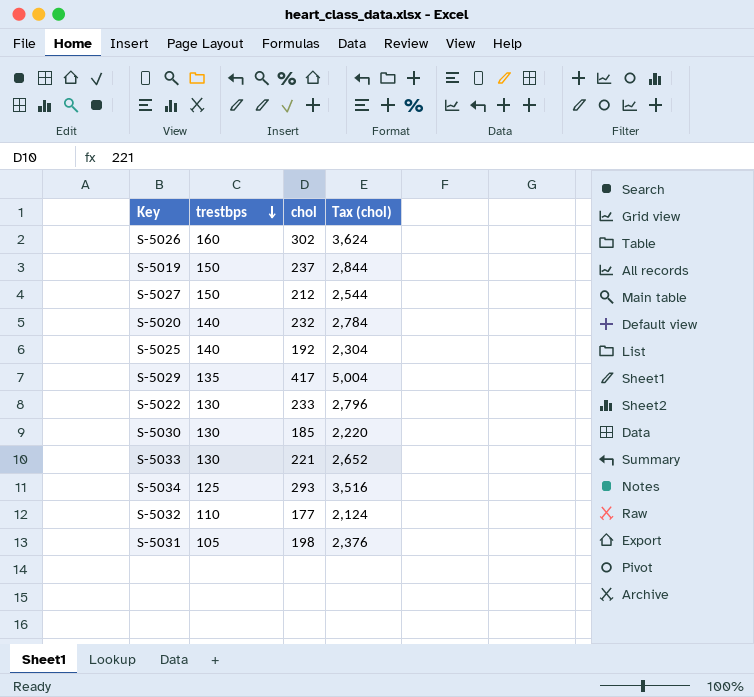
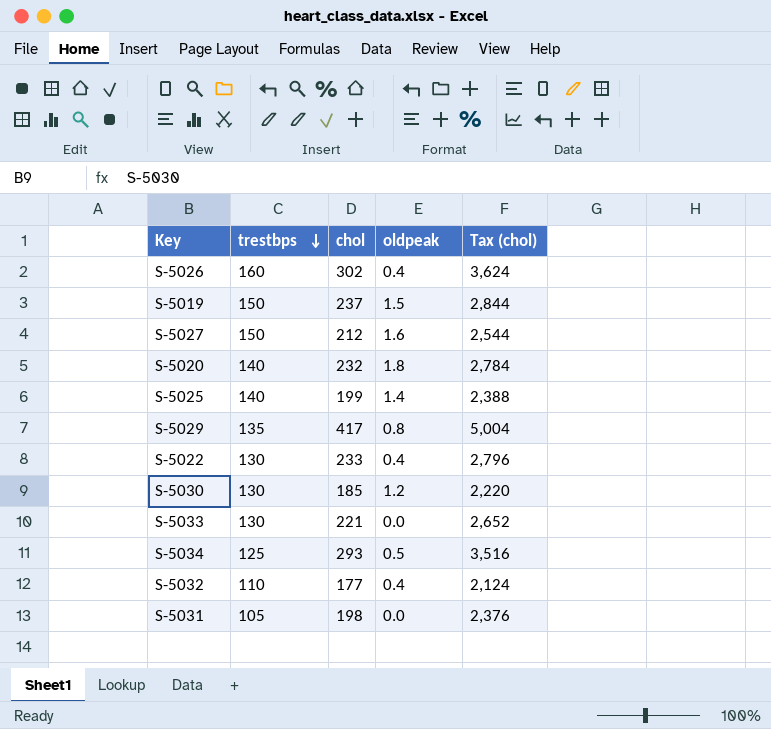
column oldpeak | position: none -> 4
S-5025 | chol: 192 -> 199
S-5025 | Tax (chol): 2,304 -> 2,388

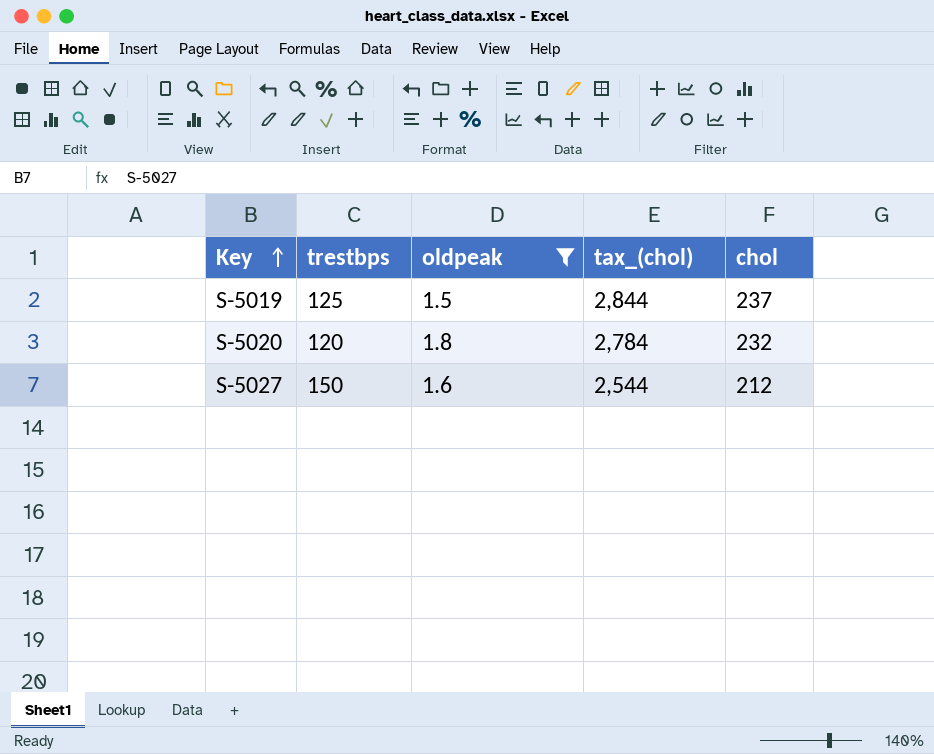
filter: none -> oldpeak >= 1.5
row order: trestbps descending -> Key ascending
column name: Tax (chol) -> tax_(chol)
column chol | position: 3 -> 5
S-5019 | trestbps: 150 -> 125
S-5020 | trestbps: 140 -> 120

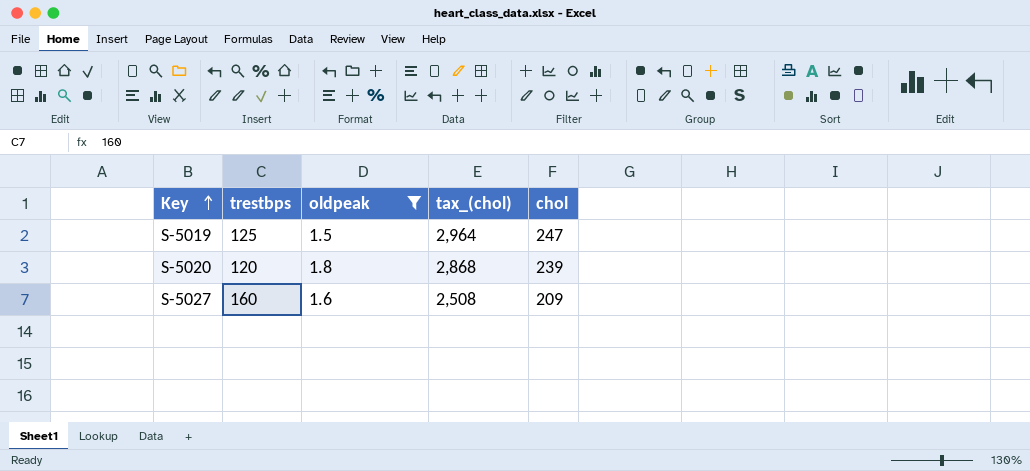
S-5019 | tax_(chol): 2,844 -> 2,964
S-5019 | chol: 237 -> 247
S-5020 | tax_(chol): 2,784 -> 2,868
S-5020 | chol: 232 -> 239
S-5027 | trestbps: 150 -> 160
S-5027 | tax_(chol): 2,544 -> 2,508
S-5027 | chol: 212 -> 209

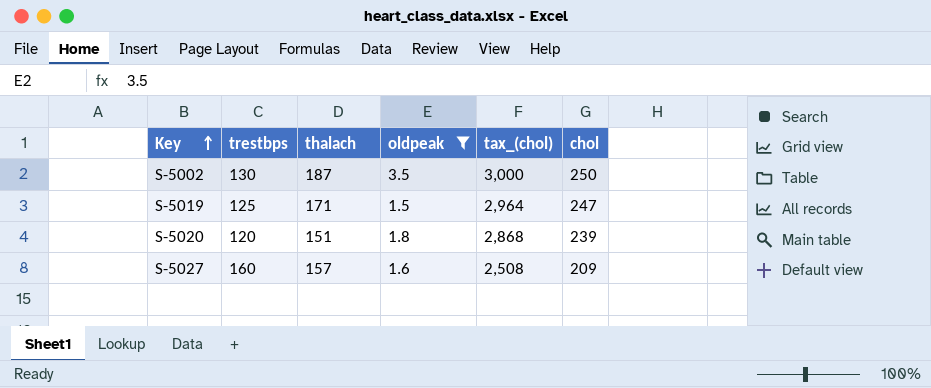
column thalach | position: none -> 3
row S-5002: none -> 130 | 187 | 3.5 | 3,000 | 250

